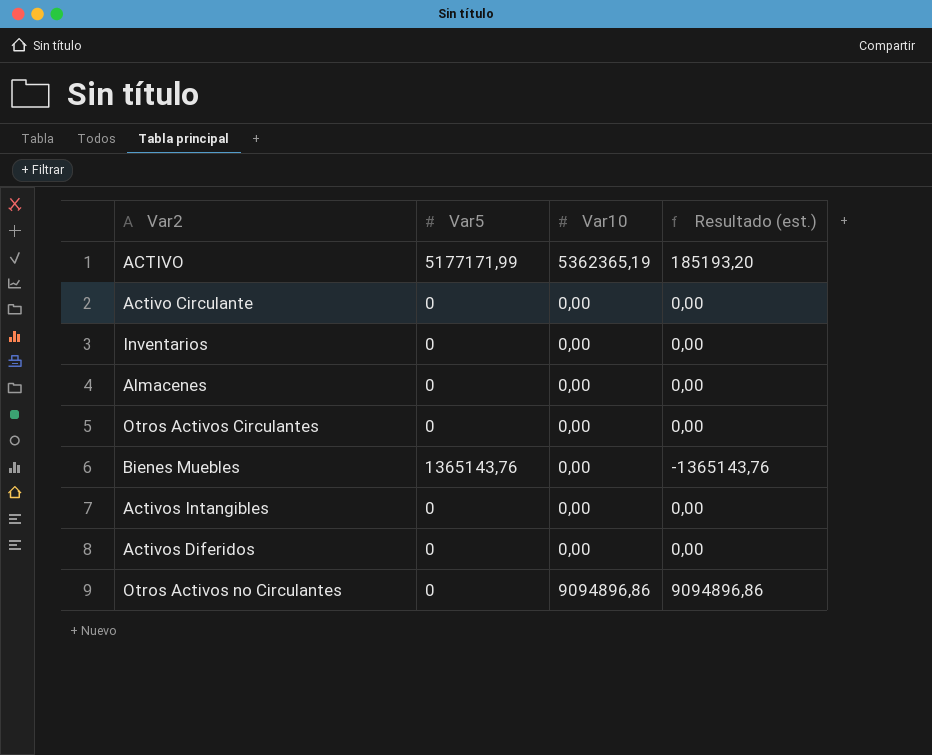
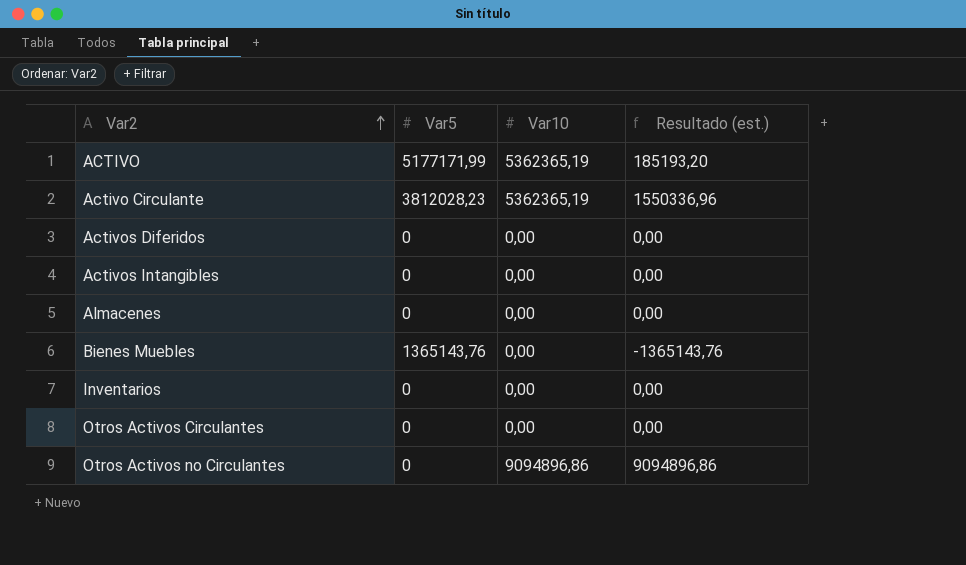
row order: none -> Var2 ascending
Activo Circulante | Var5: 0 -> 3812028,23
Activo Circulante | Var10: 0,00 -> 5362365,19
Activo Circulante | Resultado (est.): 0,00 -> 1550336,96

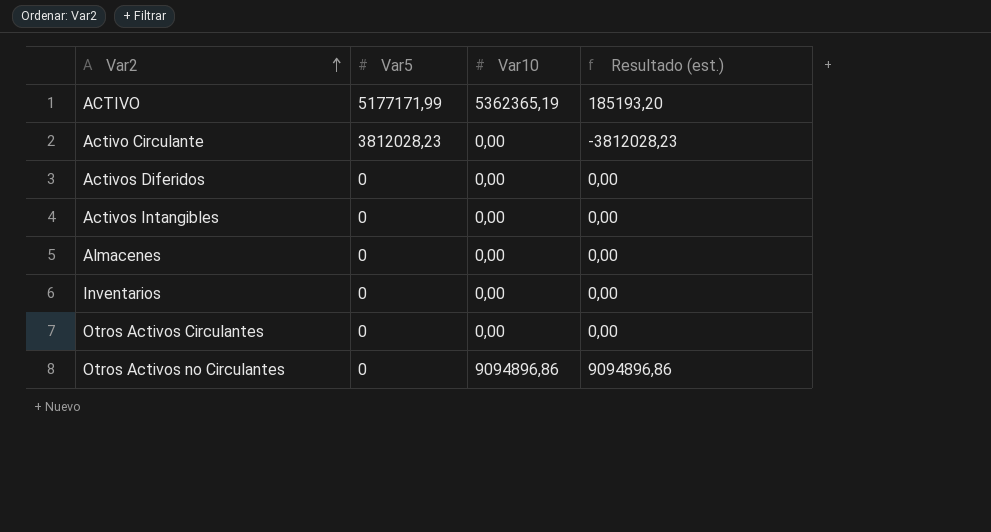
row Bienes Muebles: 1365143,76 | 0,00 | -1365143,76 -> none
Activo Circulante | Var10: 5362365,19 -> 0,00
Activo Circulante | Resultado (est.): 1550336,96 -> -3812028,23

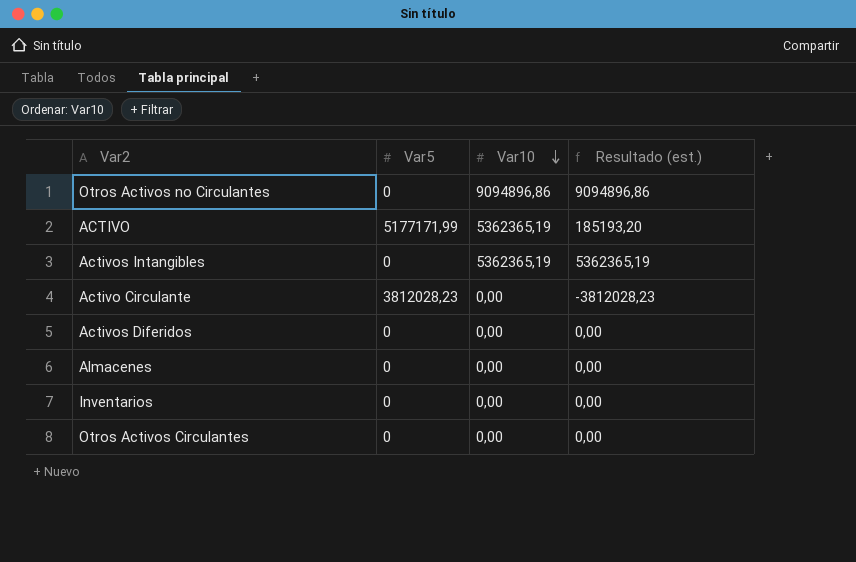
row order: Var2 ascending -> Var10 descending
Activos Intangibles | Var10: 0,00 -> 5362365,19
Activos Intangibles | Resultado (est.): 0,00 -> 5362365,19

